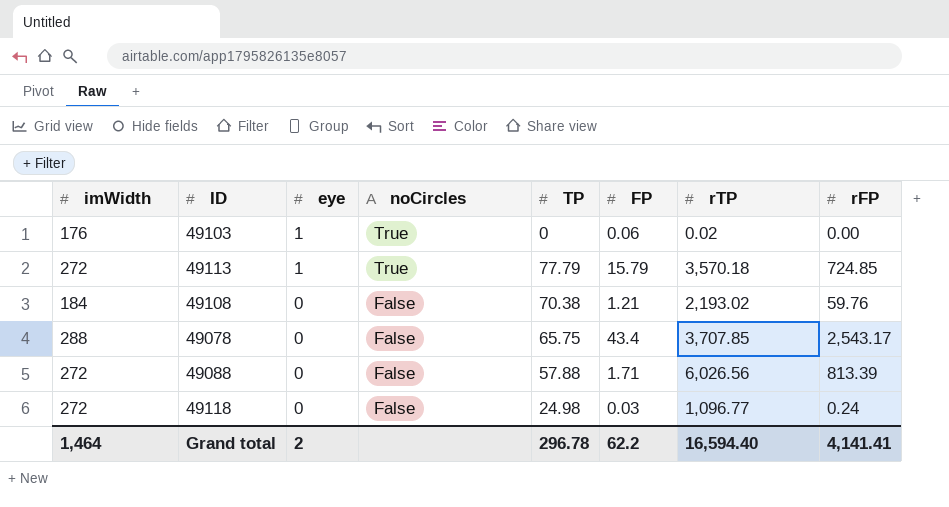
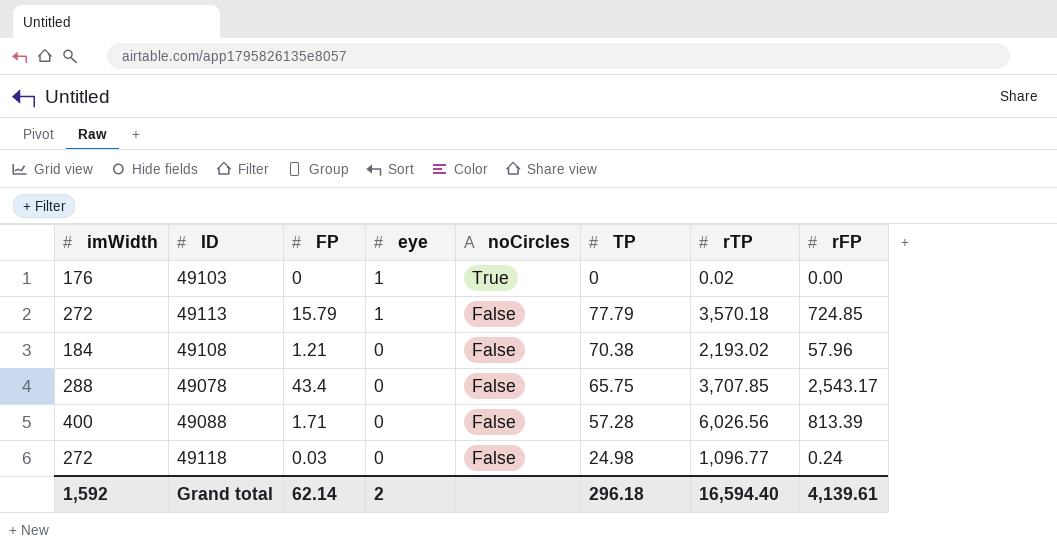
column FP | position: 6 -> 3
49103 | FP: 0.06 -> 0
49113 | noCircles: True -> False
49108 | rFP: 59.76 -> 57.96
49088 | imWidth: 272 -> 400
49088 | TP: 57.88 -> 57.28
Grand total | imWidth: 1,464 -> 1,592
Grand total | FP: 62.2 -> 62.14
Grand total | TP: 296.78 -> 296.18
Grand total | rFP: 4,141.41 -> 4,139.61

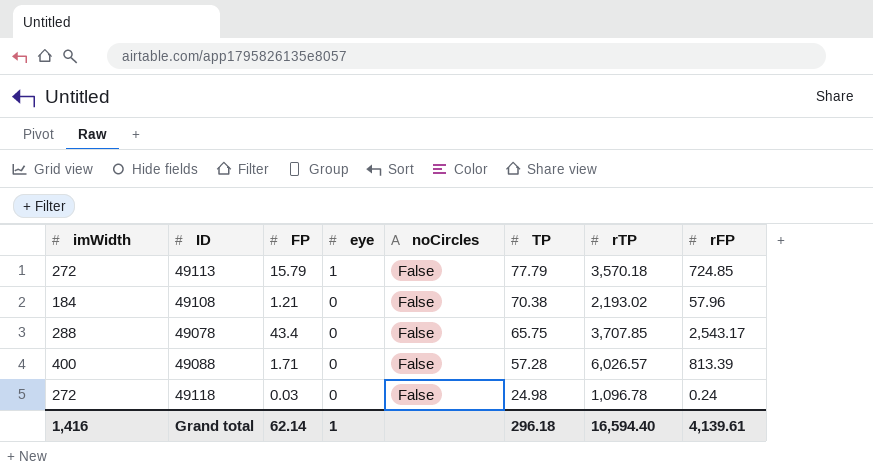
row 49103: 176 | 0 | 1 | True | 0 | 0.02 | 0.00 -> none
49088 | rTP: 6,026.56 -> 6,026.57
49118 | rTP: 1,096.77 -> 1,096.78
Grand total | imWidth: 1,592 -> 1,416
Grand total | eye: 2 -> 1

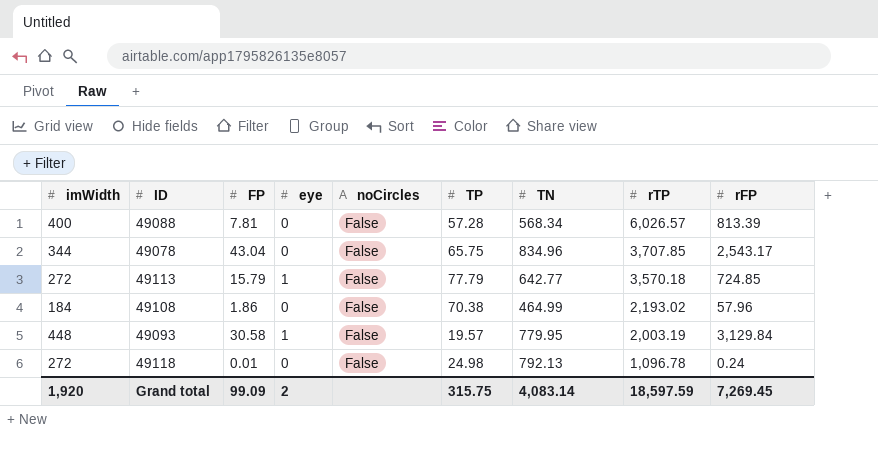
row order: eye descending -> rTP descending
column TN | position: none -> 7
49088 | FP: 1.71 -> 7.81
49078 | imWidth: 288 -> 344
49078 | FP: 43.4 -> 43.04
49108 | FP: 1.21 -> 1.86
row 49093: none -> 448 | 30.58 | 1 | False | 19.57 | 779.95 | 2,003.19 | 3,129.84
49118 | FP: 0.03 -> 0.01
Grand total | imWidth: 1,416 -> 1,920
Grand total | FP: 62.14 -> 99.09
Grand total | eye: 1 -> 2
Grand total | TP: 296.18 -> 315.75
Grand total | rTP: 16,594.40 -> 18,597.59
Grand total | rFP: 4,139.61 -> 7,269.45

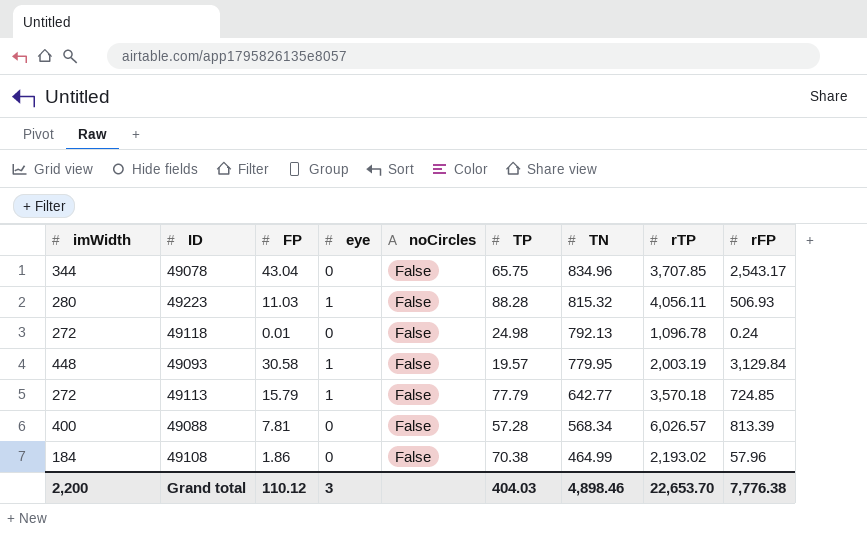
row order: rTP descending -> TN descending
row 49223: none -> 280 | 11.03 | 1 | False | 88.28 | 815.32 | 4,056.11 | 506.93
Grand total | imWidth: 1,920 -> 2,200
Grand total | FP: 99.09 -> 110.12
Grand total | eye: 2 -> 3
Grand total | TP: 315.75 -> 404.03
Grand total | TN: 4,083.14 -> 4,898.46
Grand total | rTP: 18,597.59 -> 22,653.70
Grand total | rFP: 7,269.45 -> 7,776.38

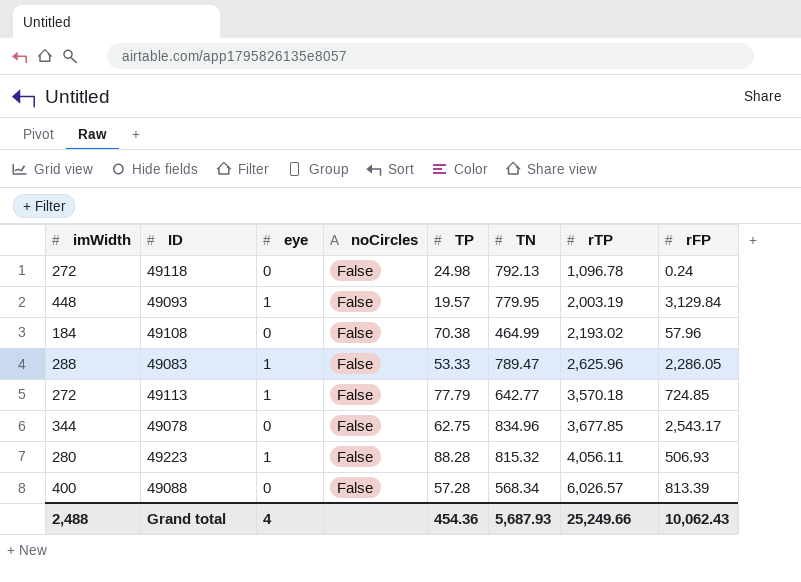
row order: TN descending -> rTP ascending
column FP | position: 3 -> none
row 49083: none -> 288 | 1 | False | 53.33 | 789.47 | 2,625.96 | 2,286.05
49078 | TP: 65.75 -> 62.75
49078 | rTP: 3,707.85 -> 3,677.85
Grand total | imWidth: 2,200 -> 2,488
Grand total | eye: 3 -> 4
Grand total | TP: 404.03 -> 454.36
Grand total | TN: 4,898.46 -> 5,687.93
Grand total | rTP: 22,653.70 -> 25,249.66
Grand total | rFP: 7,776.38 -> 10,062.43

